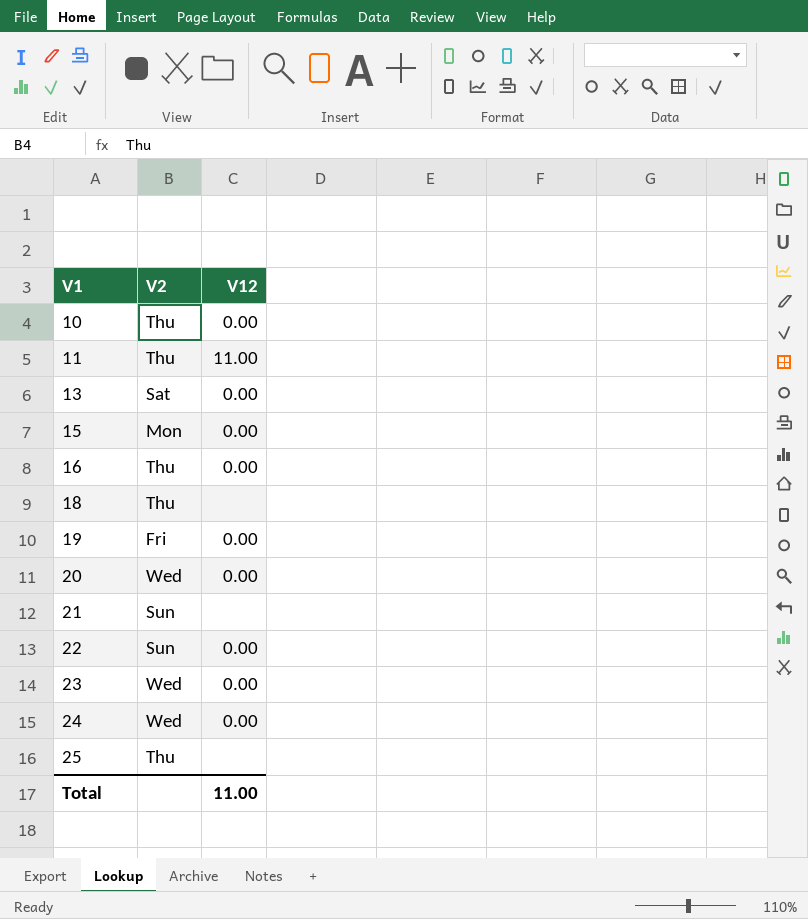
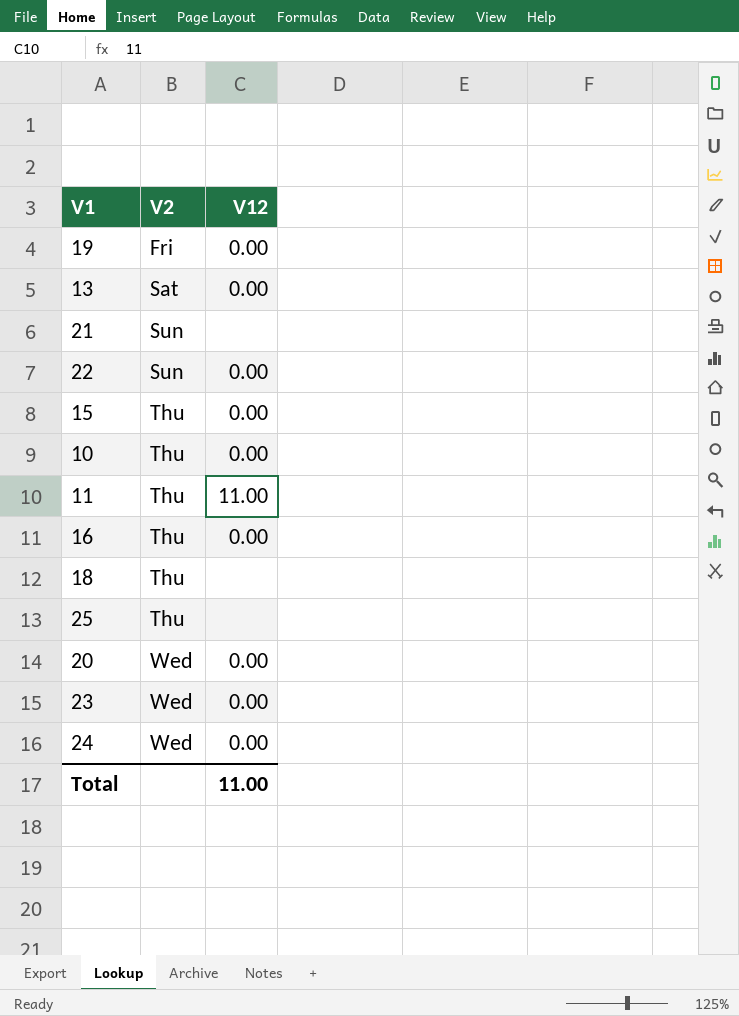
row order: V1 ascending -> V2 ascending
15 | V2: Mon -> Thu

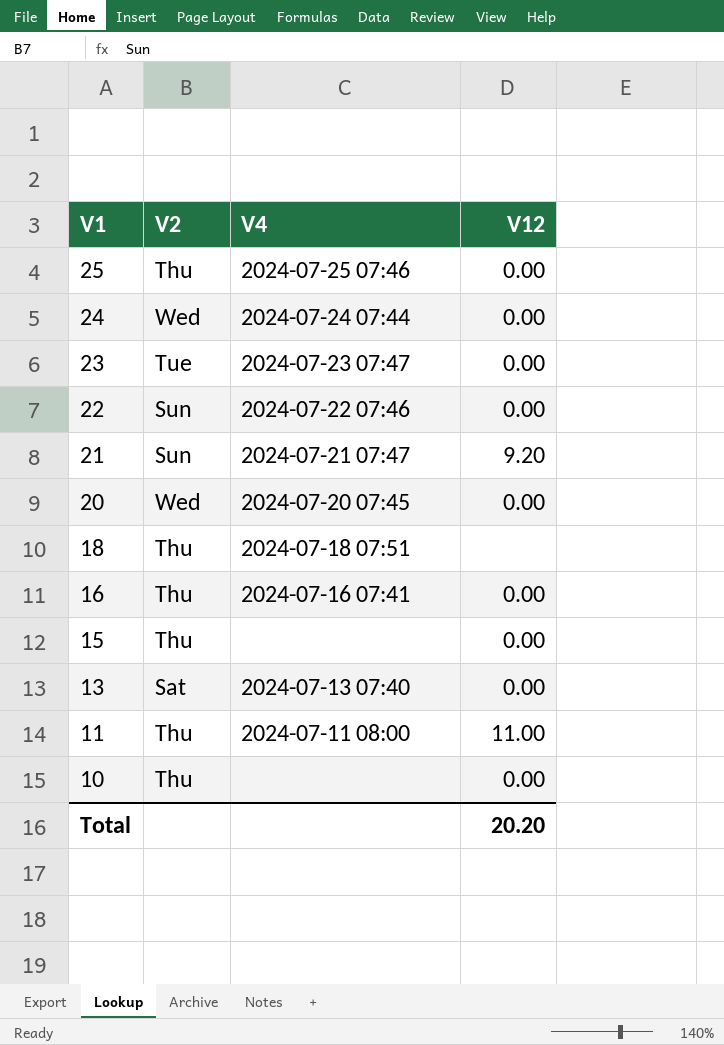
row order: V2 ascending -> V1 descending
column V4 | position: none -> 3
row 19: Fri | 0.00 -> none
25 | V12: none -> 0.00
23 | V2: Wed -> Tue
21 | V12: none -> 9.20
Total | V12: 11.00 -> 20.20

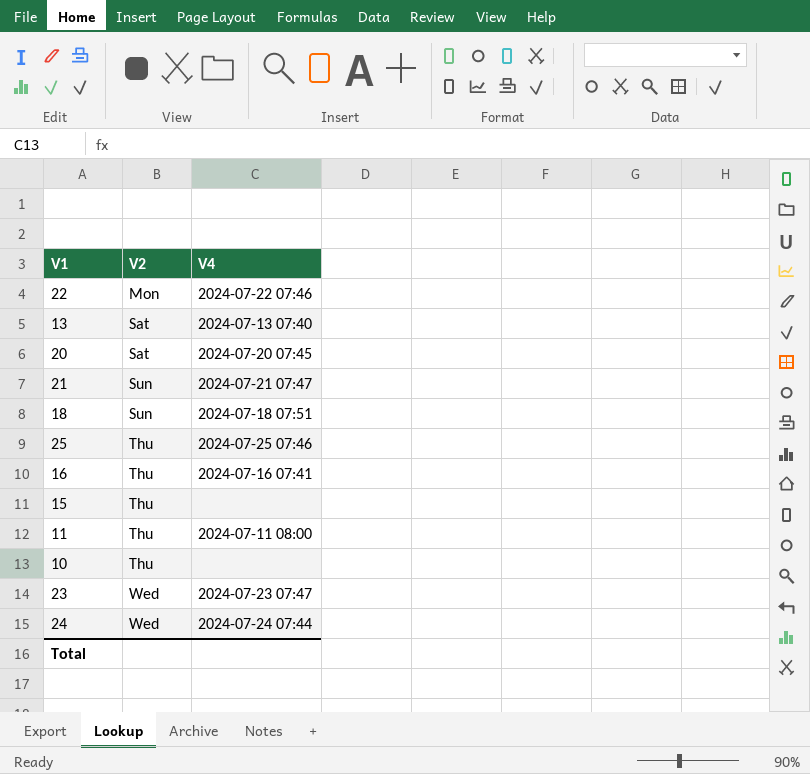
row order: V1 descending -> V2 ascending
column V12 | position: 4 -> none
22 | V2: Sun -> Mon
20 | V2: Wed -> Sat
18 | V2: Thu -> Sun
23 | V2: Tue -> Wed

